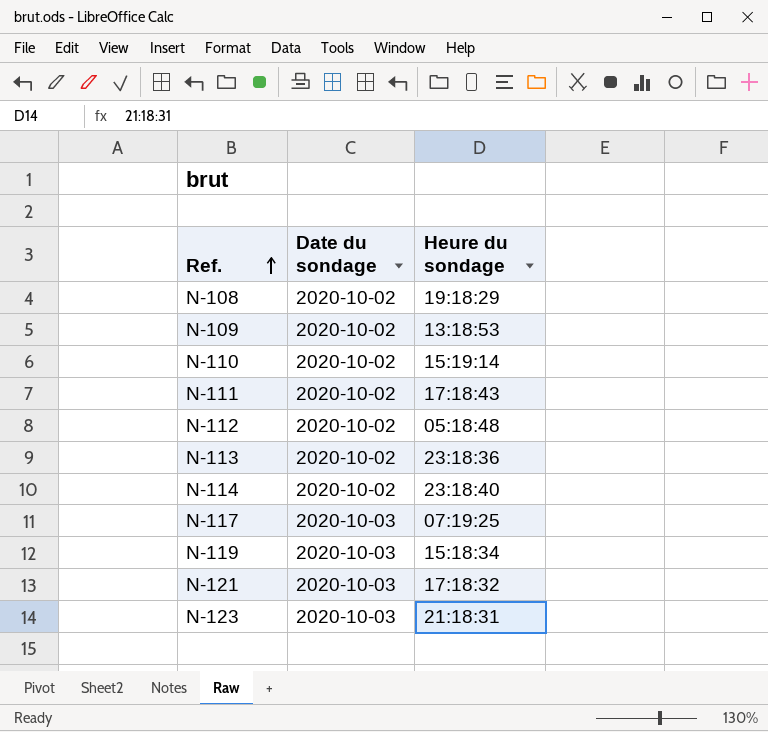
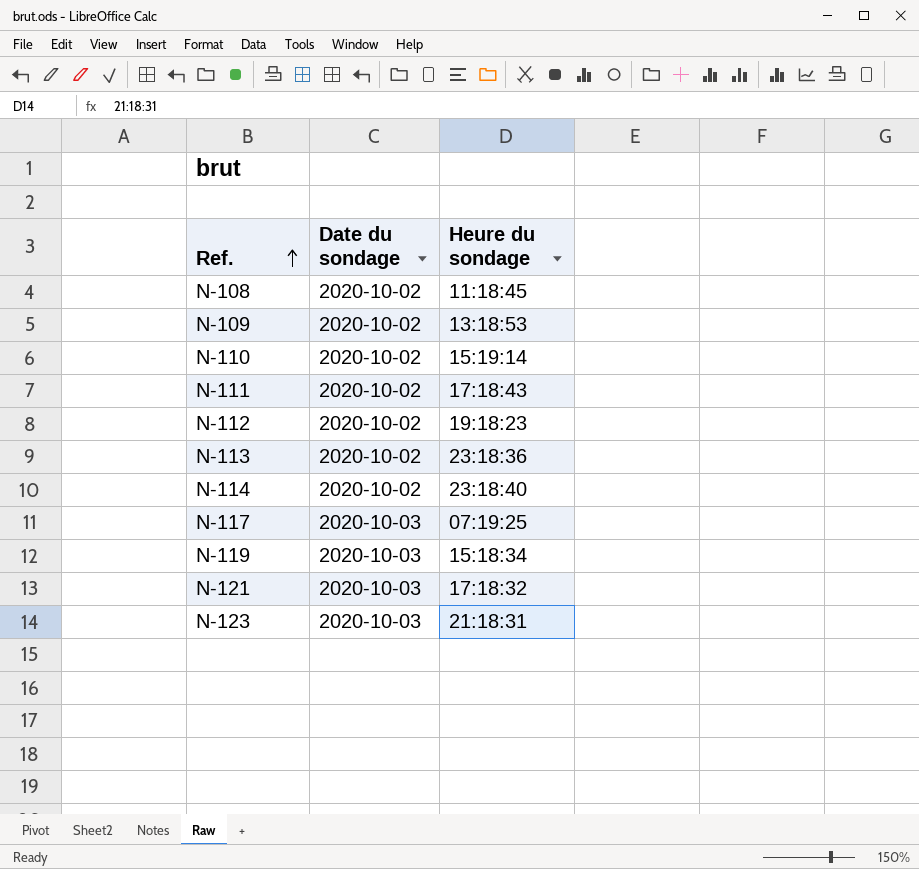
N-108 | Heure du sondage: 19:18:29 -> 11:18:45
N-112 | Heure du sondage: 05:18:48 -> 19:18:23

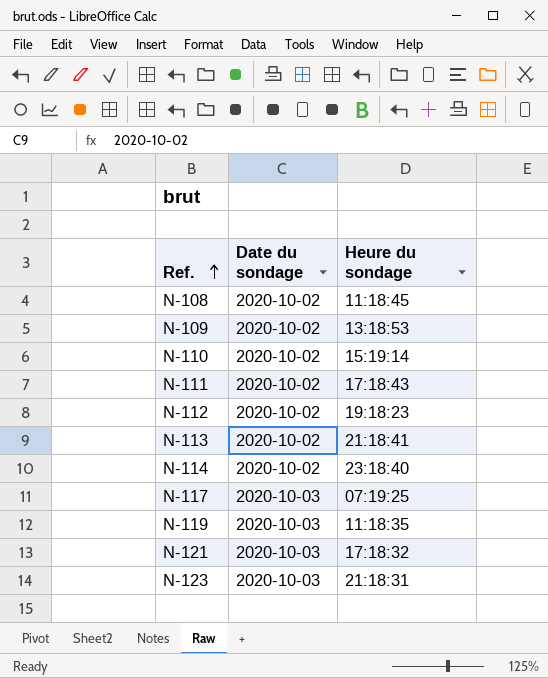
N-113 | Heure du sondage: 23:18:36 -> 21:18:41
N-119 | Heure du sondage: 15:18:34 -> 11:18:35

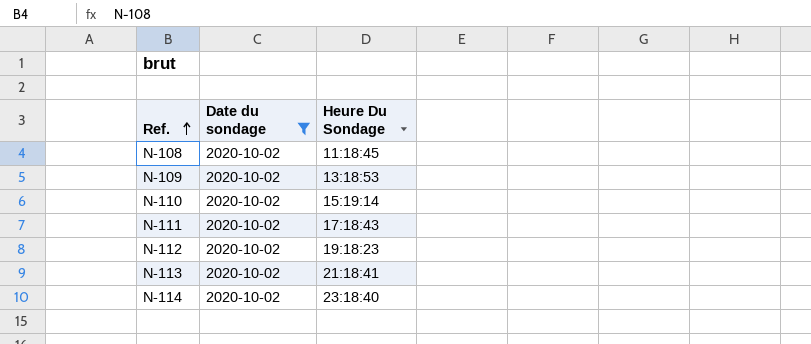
filter: none -> Date du sondage = 2020-10-02
column name: Heure du sondage -> Heure Du Sondage

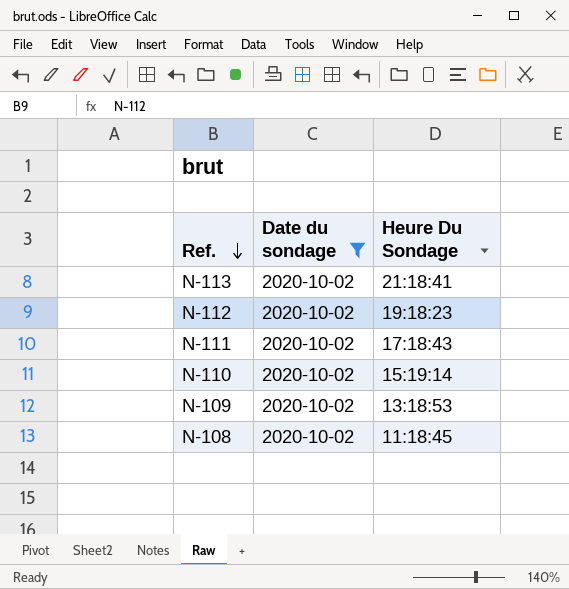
row order: Ref. ascending -> Ref. descending
row N-114: 2020-10-02 | 23:18:40 -> none

